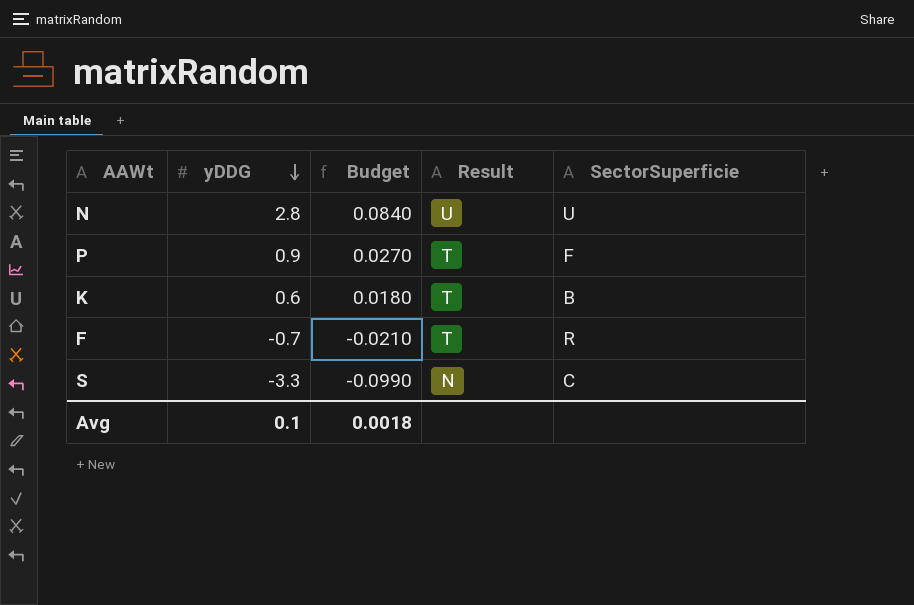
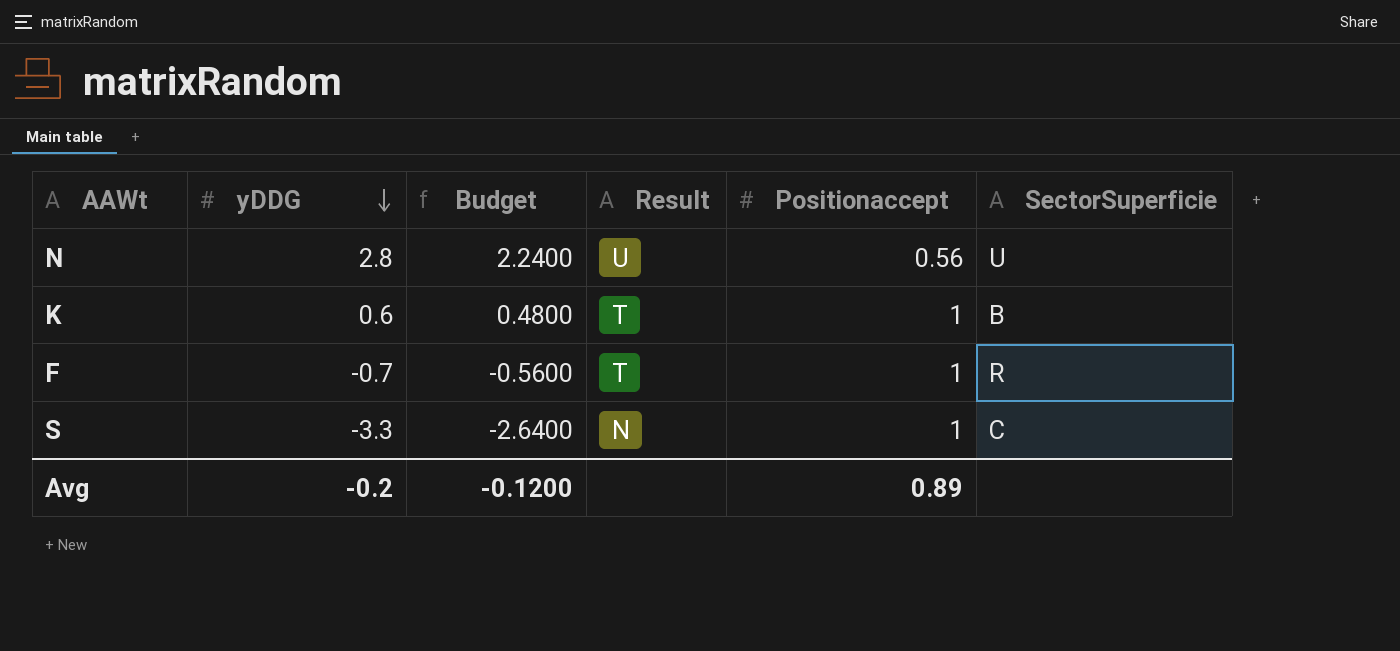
column Budget | formula: [yDDG] * 0.03 -> [yDDG] * 0.8
column Positionaccept | position: none -> 5
row P: 0.9 | 0.0270 | T | F -> none
Avg | yDDG: 0.1 -> -0.2
Avg | Budget: 0.0018 -> -0.1200

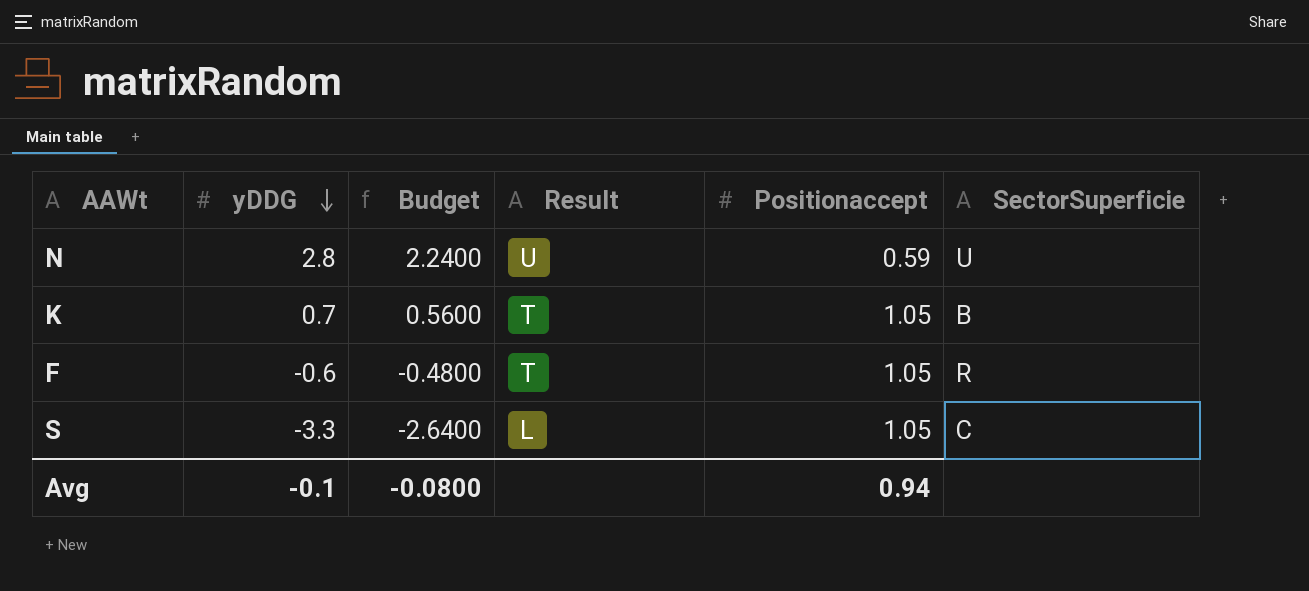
N | Positionaccept: 0.56 -> 0.59
K | yDDG: 0.6 -> 0.7
K | Budget: 0.4800 -> 0.5600
K | Positionaccept: 1 -> 1.05
F | yDDG: -0.7 -> -0.6
F | Budget: -0.5600 -> -0.4800
F | Positionaccept: 1 -> 1.05
S | Result: N -> L
S | Positionaccept: 1 -> 1.05
Avg | yDDG: -0.2 -> -0.1
Avg | Budget: -0.1200 -> -0.0800
Avg | Positionaccept: 0.89 -> 0.94

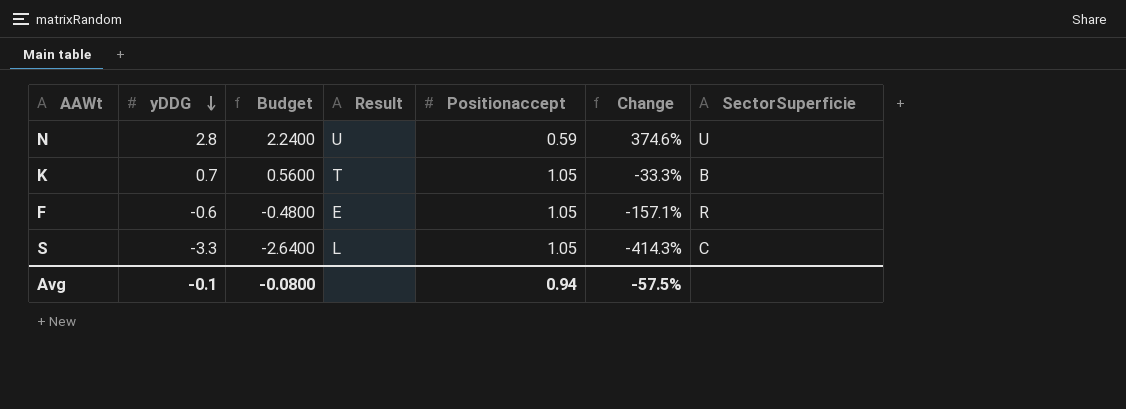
column Change | formula: none -> ([yDDG] - [Positionaccept]) / [Positionaccept]
F | Result: T -> E

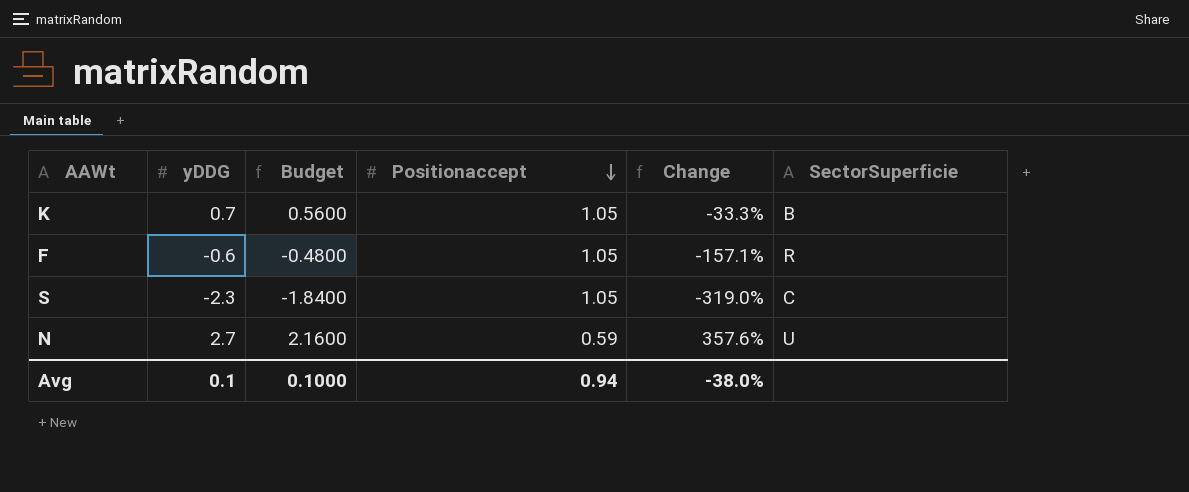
row order: yDDG descending -> Positionaccept descending
column Result | position: 4 -> none
S | yDDG: -3.3 -> -2.3
S | Budget: -2.6400 -> -1.8400
S | Change: -414.3% -> -319.0%
N | yDDG: 2.8 -> 2.7
N | Budget: 2.2400 -> 2.1600
N | Change: 374.6% -> 357.6%
Avg | yDDG: -0.1 -> 0.1
Avg | Budget: -0.0800 -> 0.1000
Avg | Change: -57.5% -> -38.0%

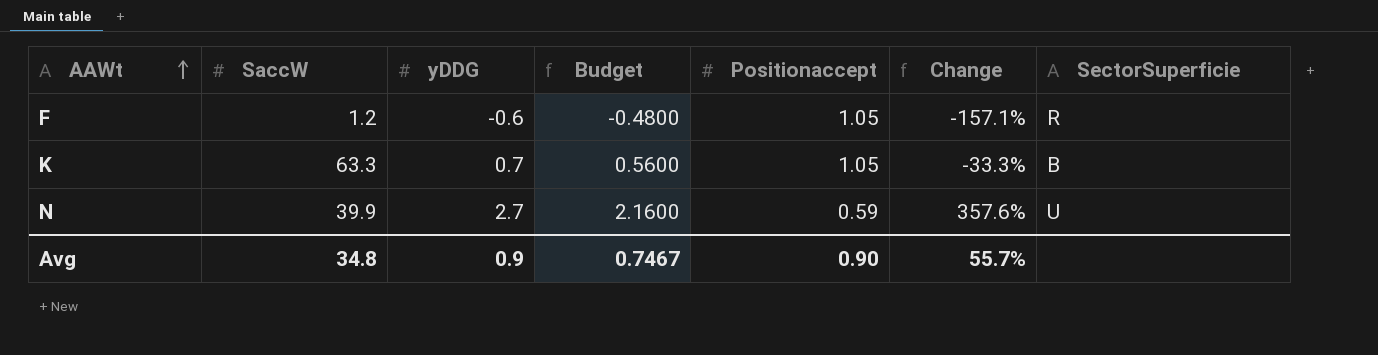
row order: Positionaccept descending -> AAWt ascending
column SaccW | position: none -> 2
row S: -2.3 | -1.8400 | 1.05 | -319.0% | C -> none
Avg | yDDG: 0.1 -> 0.9
Avg | Budget: 0.1000 -> 0.7467
Avg | Positionaccept: 0.94 -> 0.90
Avg | Change: -38.0% -> 55.7%

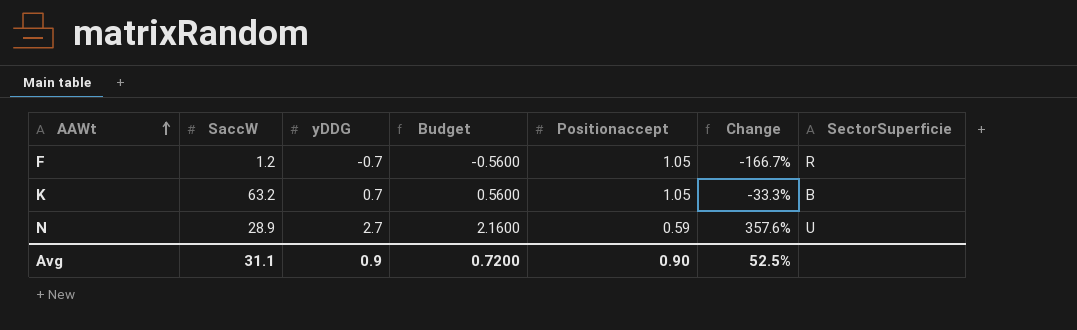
F | yDDG: -0.6 -> -0.7
F | Budget: -0.4800 -> -0.5600
F | Change: -157.1% -> -166.7%
K | SaccW: 63.3 -> 63.2
N | SaccW: 39.9 -> 28.9
Avg | SaccW: 34.8 -> 31.1
Avg | Budget: 0.7467 -> 0.7200
Avg | Change: 55.7% -> 52.5%

